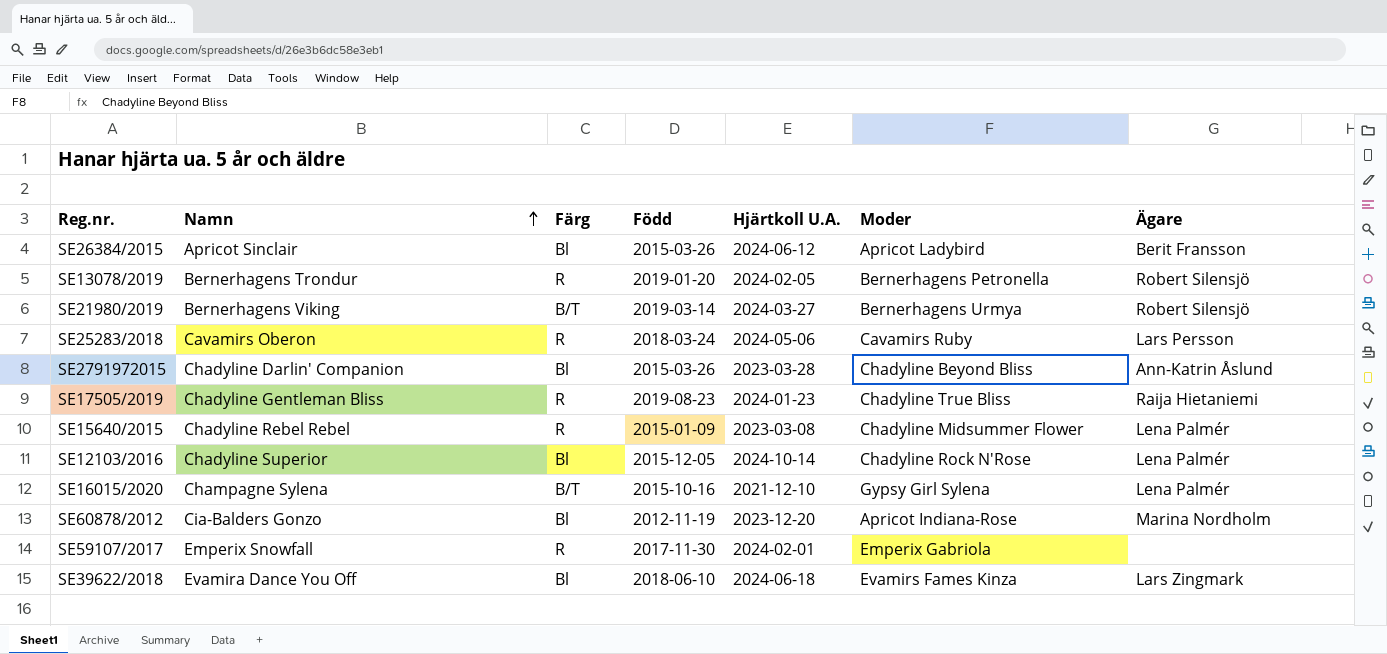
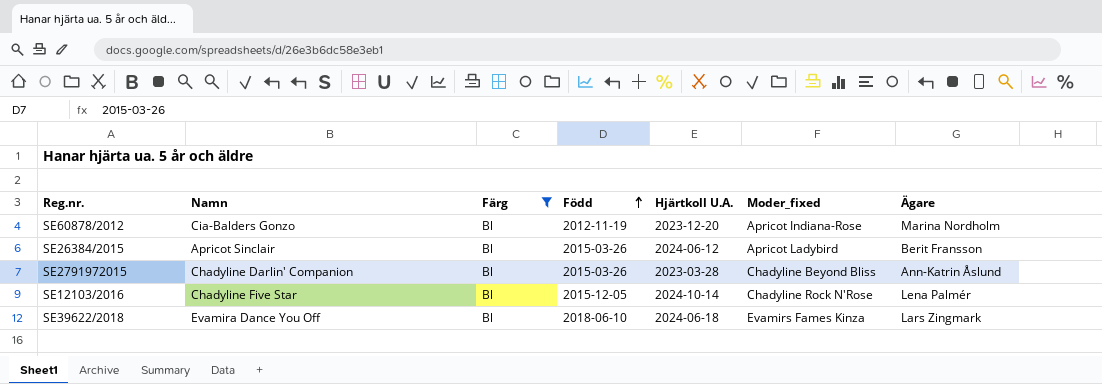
filter: none -> Färg = Bl
row order: Namn ascending -> Född ascending
column name: Moder -> Moder_fixed
SE12103/2016 | Namn: Chadyline Superior -> Chadyline Five Star

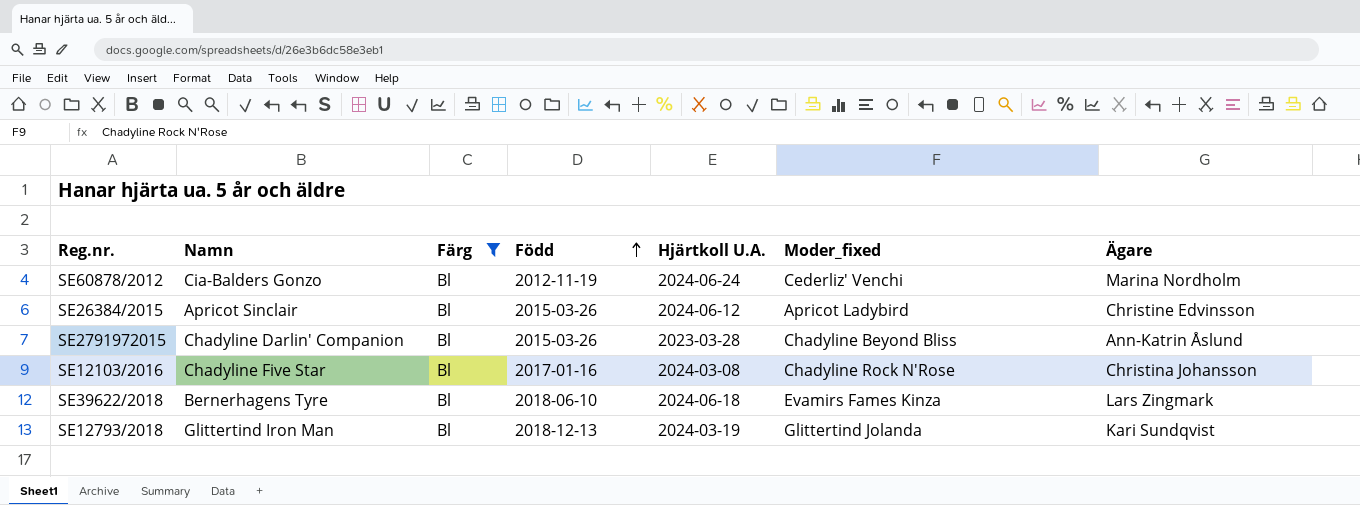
SE60878/2012 | Hjärtkoll U.A.: 2023-12-20 -> 2024-06-24
SE60878/2012 | Moder_fixed: Apricot Indiana-Rose -> Cederliz' Venchi
SE26384/2015 | Ägare: Berit Fransson -> Christine Edvinsson
SE12103/2016 | Född: 2015-12-05 -> 2017-01-16
SE12103/2016 | Hjärtkoll U.A.: 2024-10-14 -> 2024-03-08
SE12103/2016 | Ägare: Lena Palmér -> Christina Johansson
SE39622/2018 | Namn: Evamira Dance You Off -> Bernerhagens Tyre
row SE12793/2018: none -> Glittertind Iron Man | Bl | 2018-12-13 | 2024-03-19 | Glittertind Jolanda | Kari Sundqvist

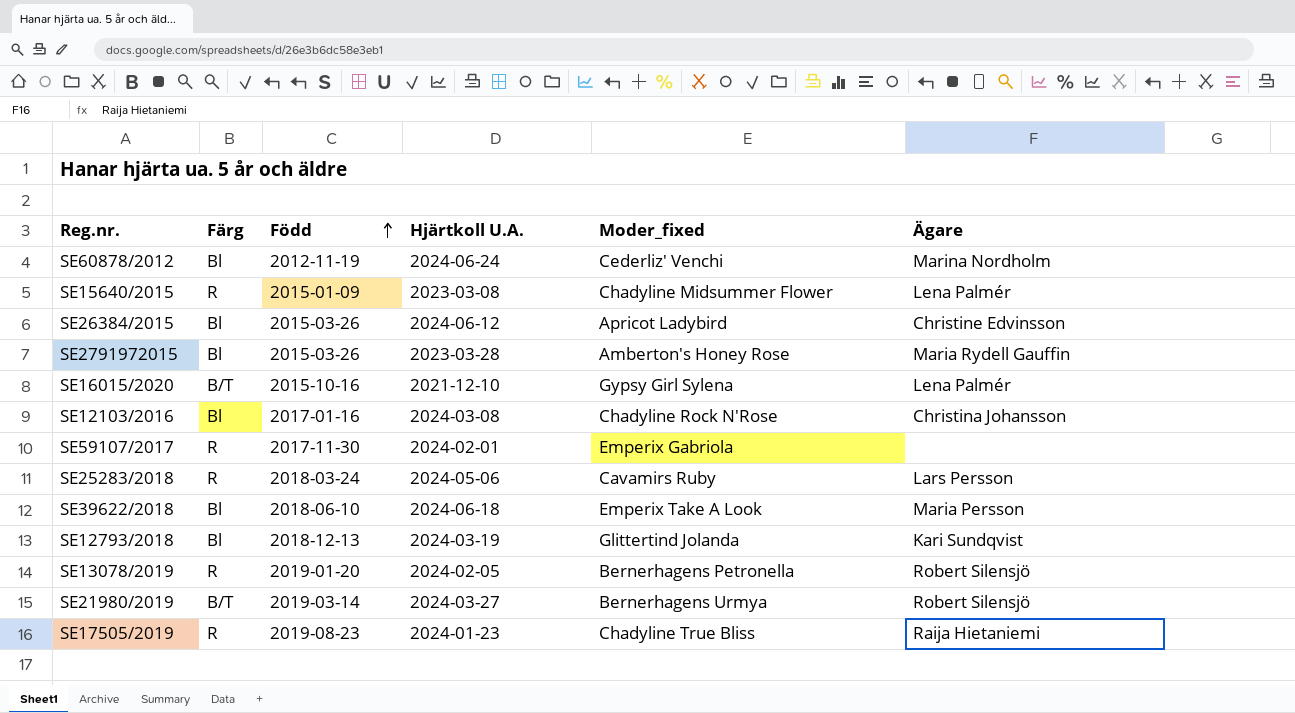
filter: Färg = Bl -> none
column Namn | position: 2 -> none
SE2791972015 | Moder_fixed: Chadyline Beyond Bliss -> Amberton's Honey Rose
SE2791972015 | Ägare: Ann-Katrin Åslund -> Maria Rydell Gauffin
SE39622/2018 | Moder_fixed: Evamirs Fames Kinza -> Emperix Take A Look
SE39622/2018 | Ägare: Lars Zingmark -> Maria Persson

